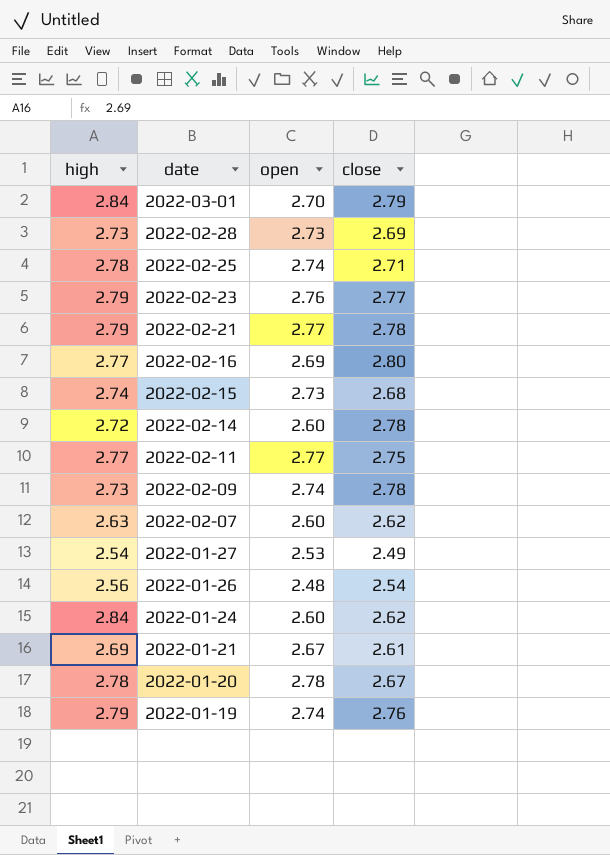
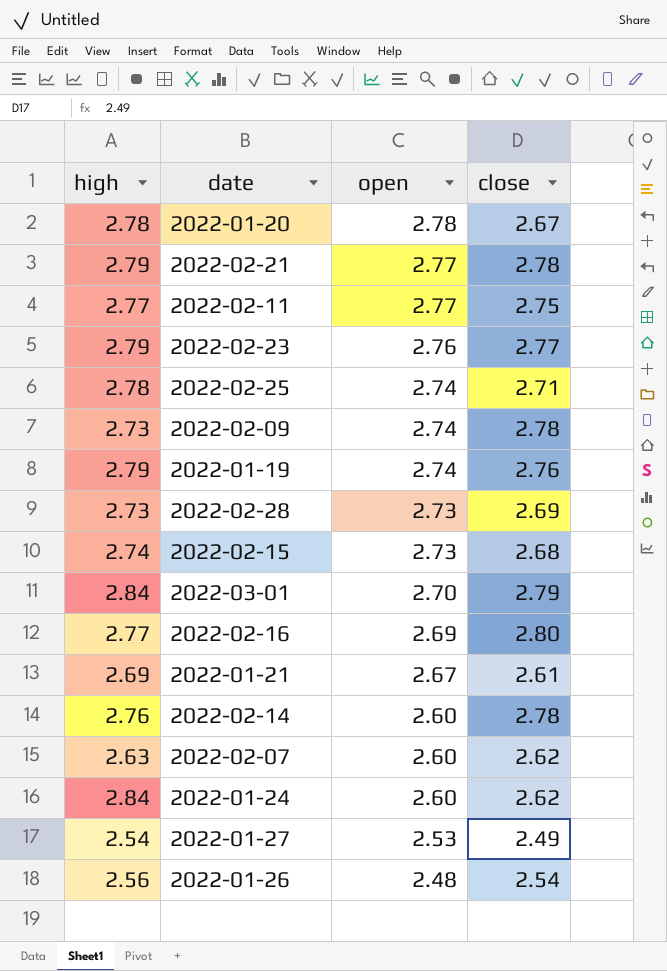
row order: date descending -> open descending
2022-02-14 | high: 2.72 -> 2.76

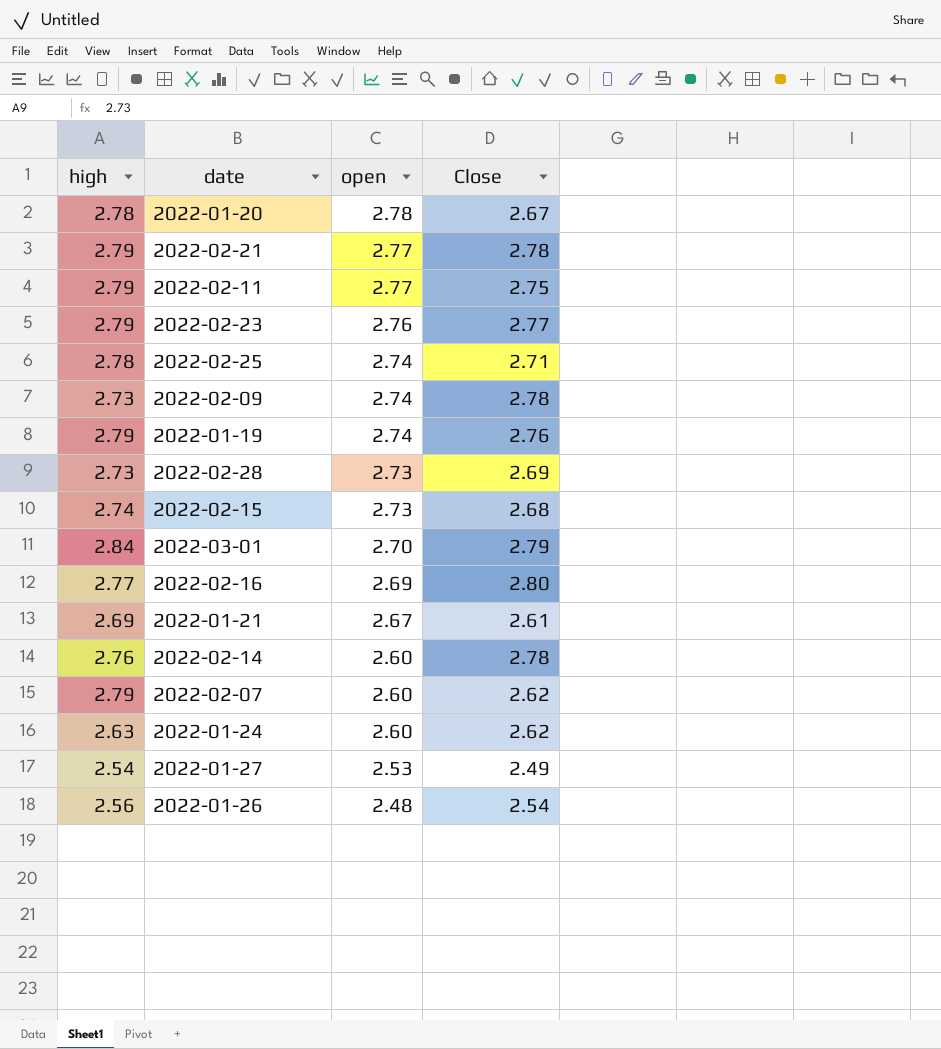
column name: close -> Close
2022-02-11 | high: 2.77 -> 2.79
2022-02-07 | high: 2.63 -> 2.79
2022-01-24 | high: 2.84 -> 2.63

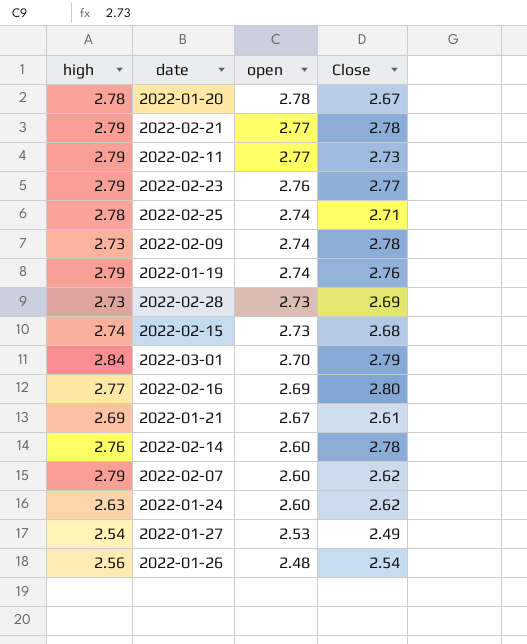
2022-02-11 | Close: 2.75 -> 2.73

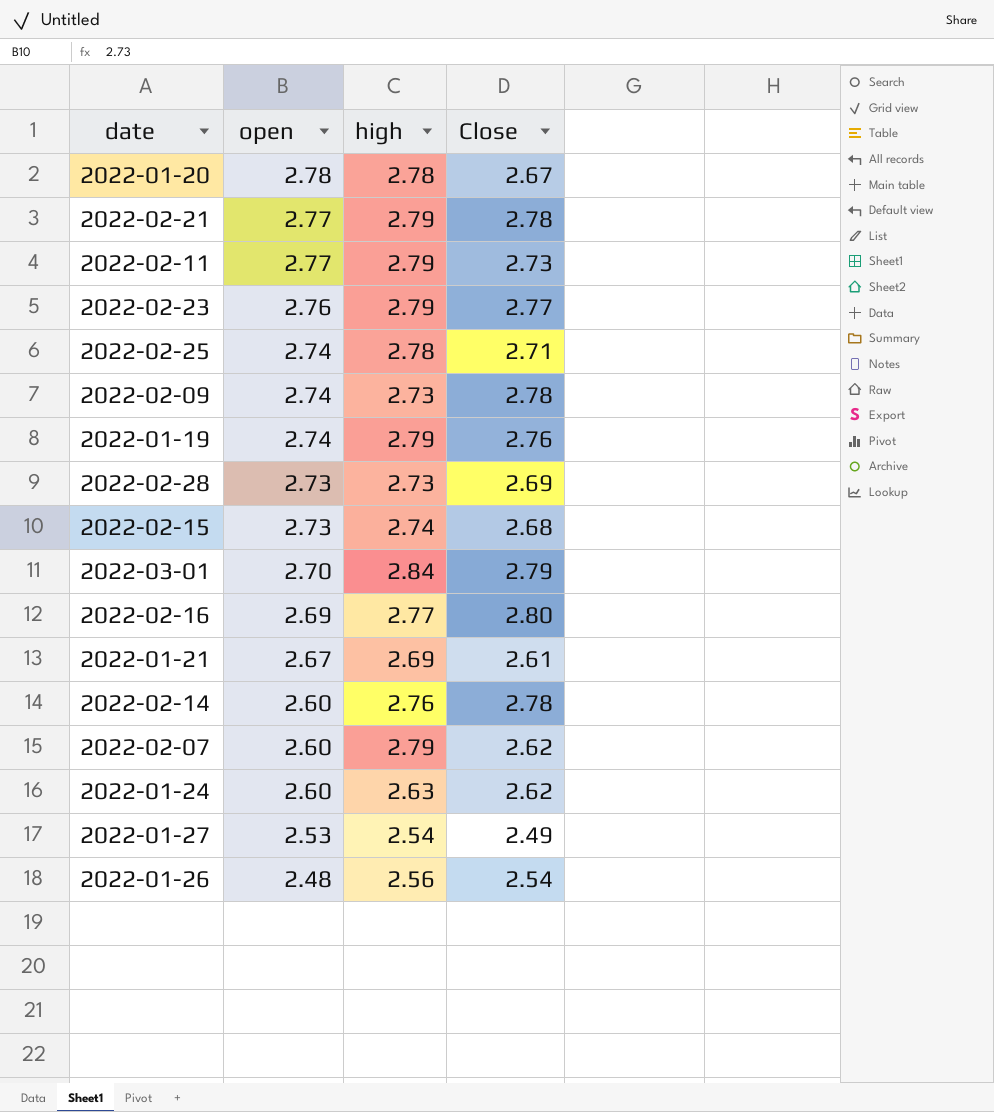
column high | position: 1 -> 3

